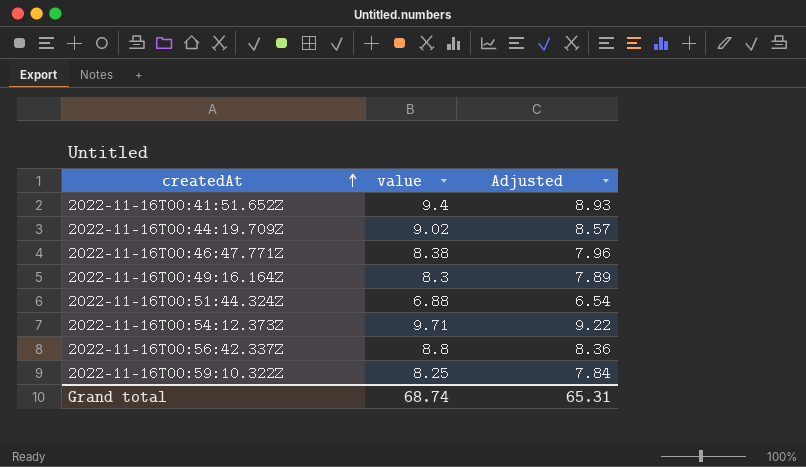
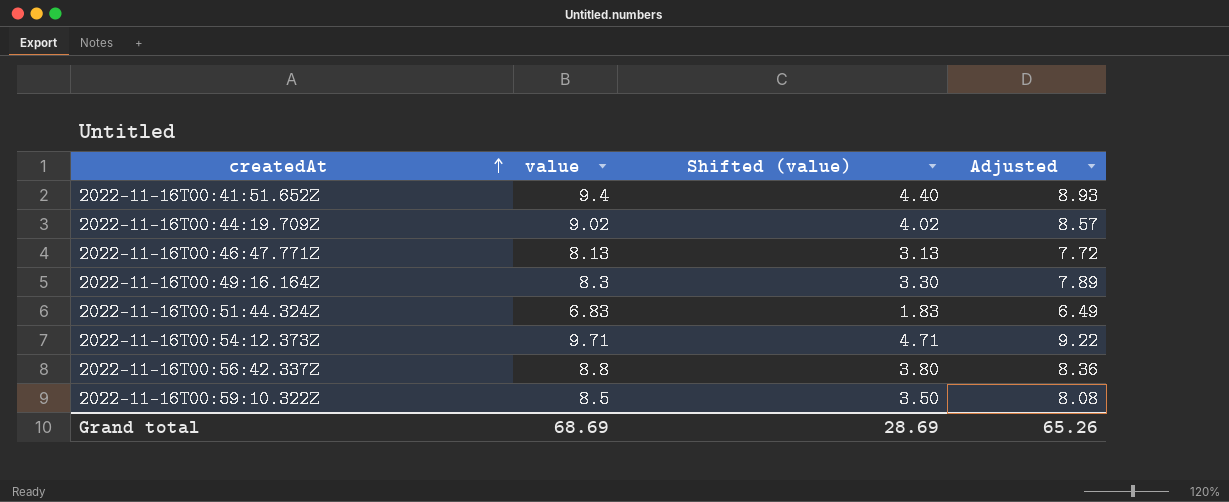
column Shifted (value) | formula: none -> [value] - 5
2022-11-16T00:46:47.771Z | value: 8.38 -> 8.13
2022-11-16T00:46:47.771Z | Adjusted: 7.96 -> 7.72
2022-11-16T00:51:44.324Z | value: 6.88 -> 6.83
2022-11-16T00:51:44.324Z | Adjusted: 6.54 -> 6.49
2022-11-16T00:59:10.322Z | value: 8.25 -> 8.5
2022-11-16T00:59:10.322Z | Adjusted: 7.84 -> 8.08
Grand total | value: 68.74 -> 68.69
Grand total | Adjusted: 65.31 -> 65.26

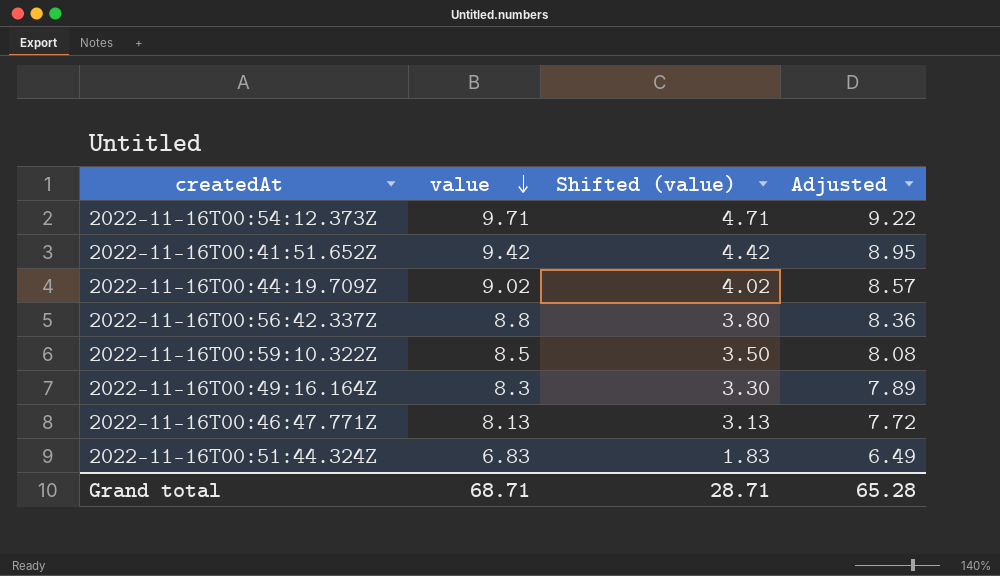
row order: createdAt ascending -> value descending
2022-11-16T00:41:51.652Z | value: 9.4 -> 9.42
2022-11-16T00:41:51.652Z | Shifted (value): 4.40 -> 4.42
2022-11-16T00:41:51.652Z | Adjusted: 8.93 -> 8.95
Grand total | value: 68.69 -> 68.71
Grand total | Shifted (value): 28.69 -> 28.71
Grand total | Adjusted: 65.26 -> 65.28

